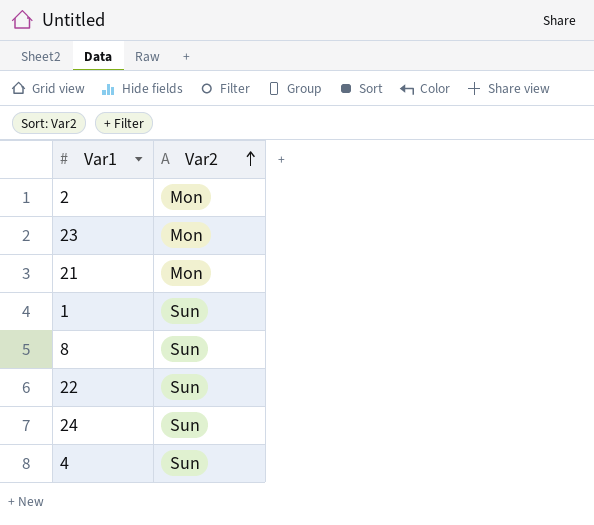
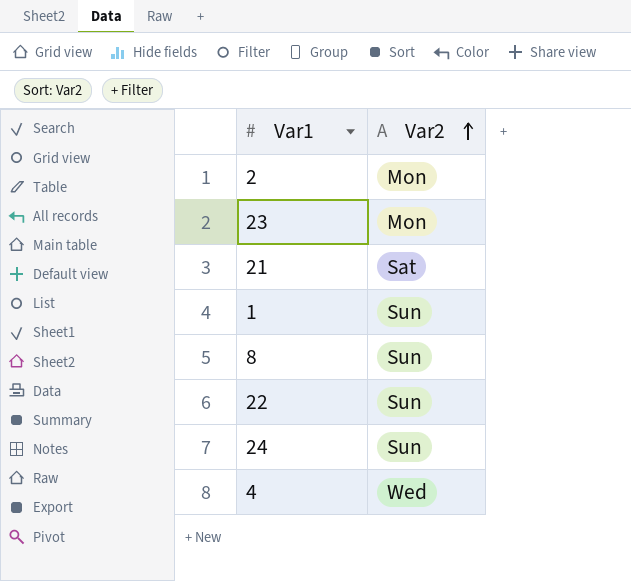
21 | Var2: Mon -> Sat
4 | Var2: Sun -> Wed

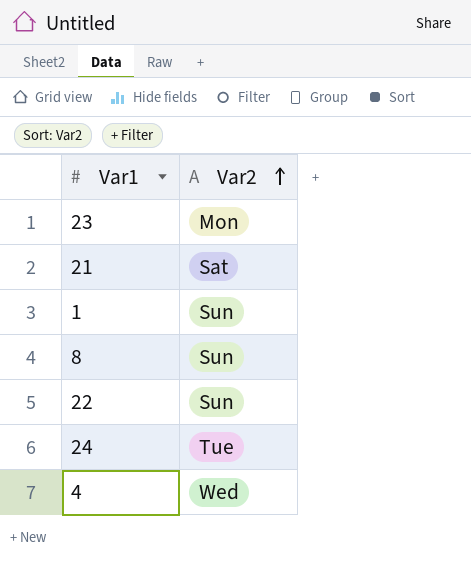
row 2: Mon -> none
24 | Var2: Sun -> Tue

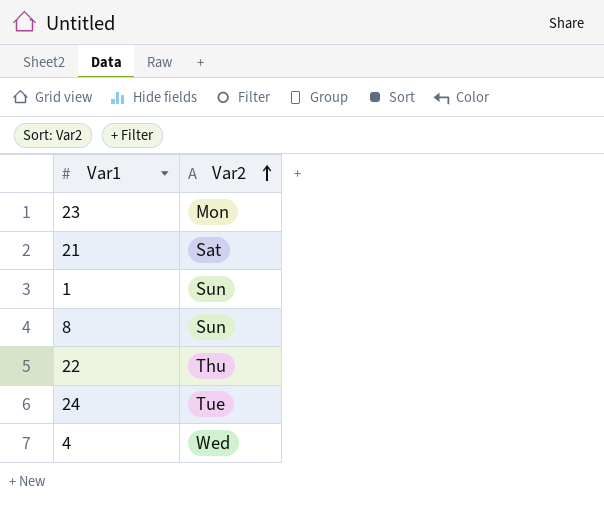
22 | Var2: Sun -> Thu

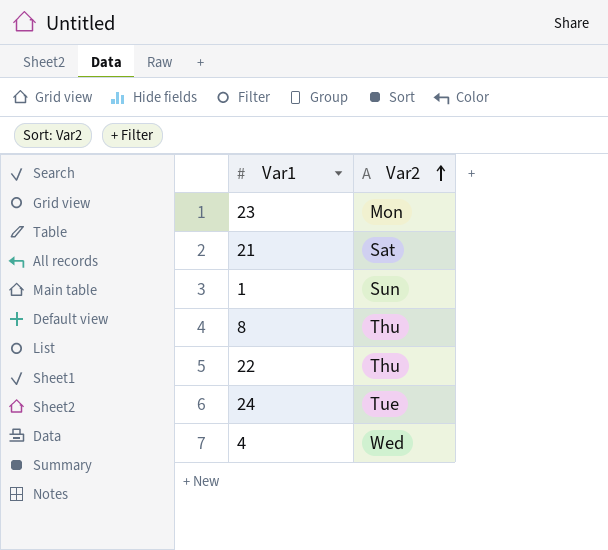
8 | Var2: Sun -> Thu

